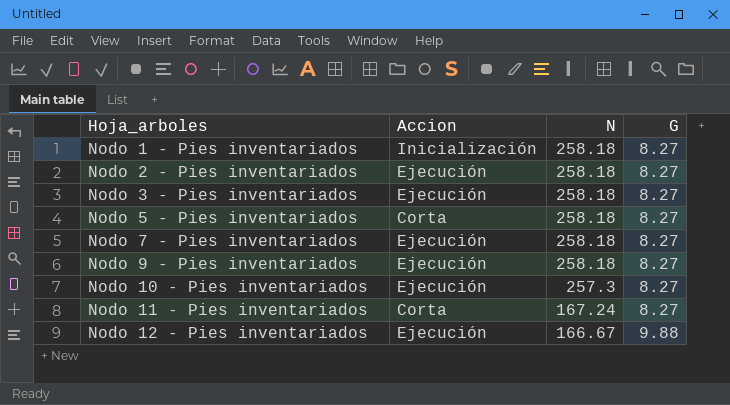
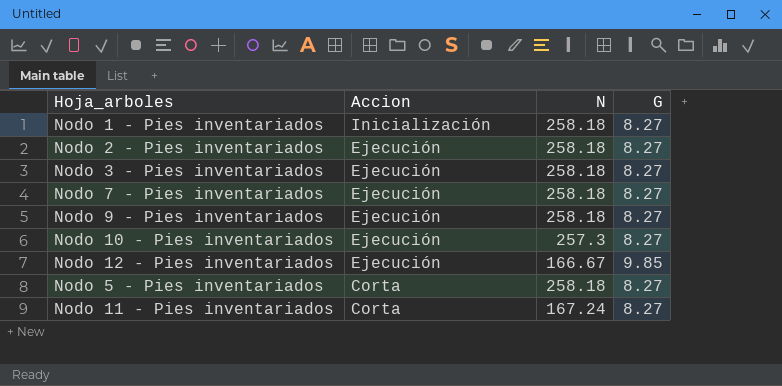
row order: Hoja_arboles ascending -> Accion descending
Nodo 12 - Pies inventariados | G: 9.88 -> 9.85

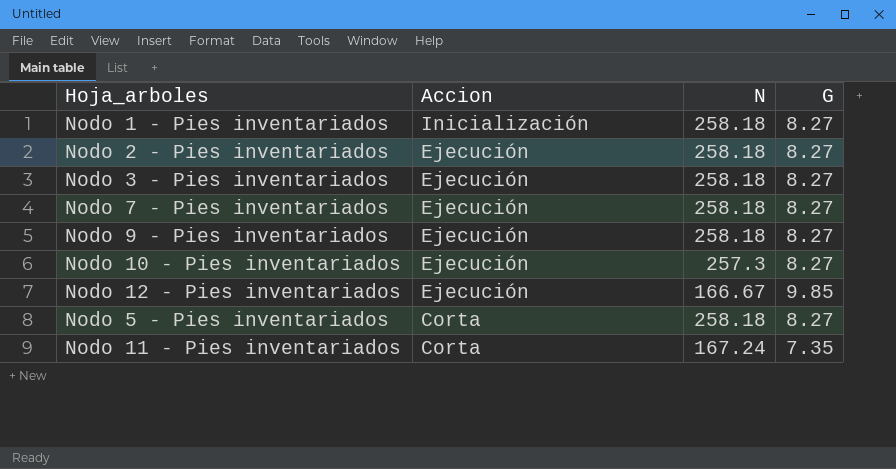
Nodo 11 - Pies inventariados | G: 8.27 -> 7.35

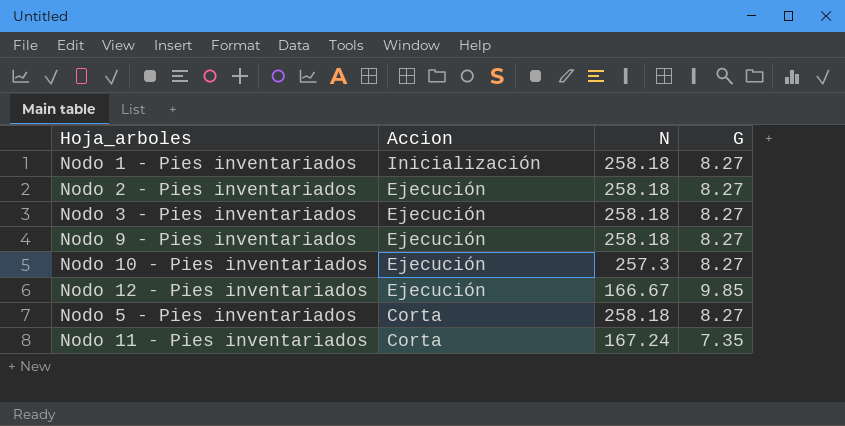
row Nodo 7 - Pies inventariados: Ejecución | 258.18 | 8.27 -> none

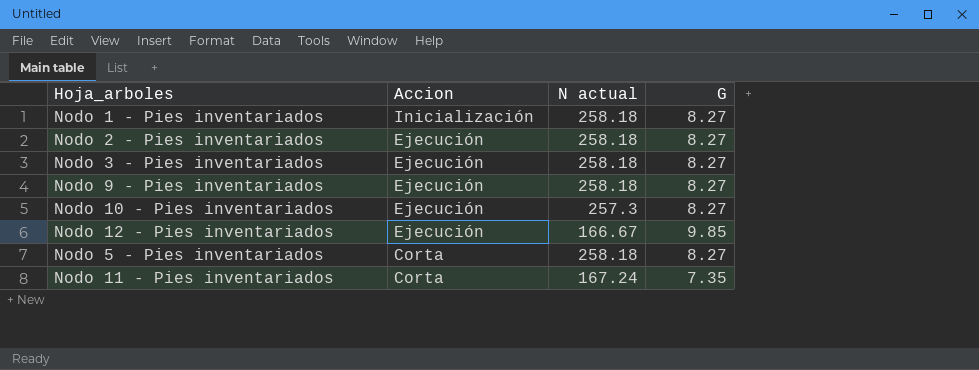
column name: N -> N actual

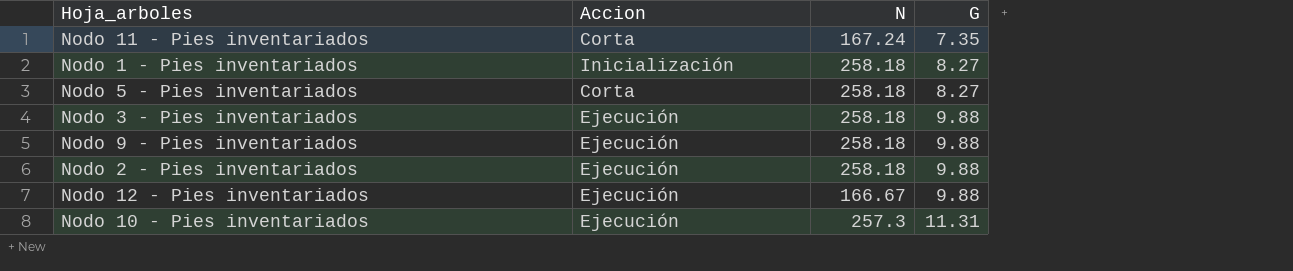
row order: Accion descending -> G ascending
column name: N actual -> N
Nodo 3 - Pies inventariados | G: 8.27 -> 9.88
Nodo 9 - Pies inventariados | G: 8.27 -> 9.88
Nodo 2 - Pies inventariados | G: 8.27 -> 9.88
Nodo 12 - Pies inventariados | G: 9.85 -> 9.88
Nodo 10 - Pies inventariados | G: 8.27 -> 11.31

